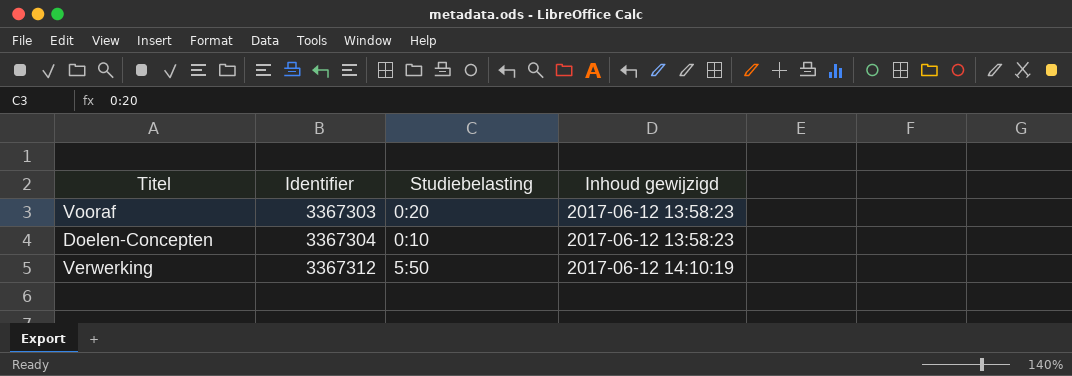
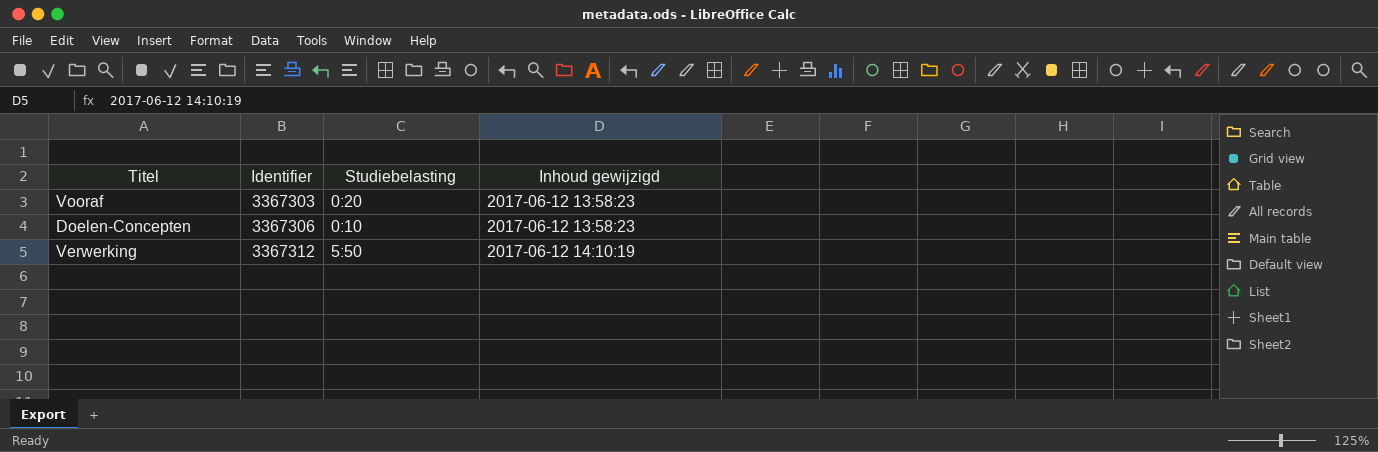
Doelen-Concepten | Identifier: 3367304 -> 3367306

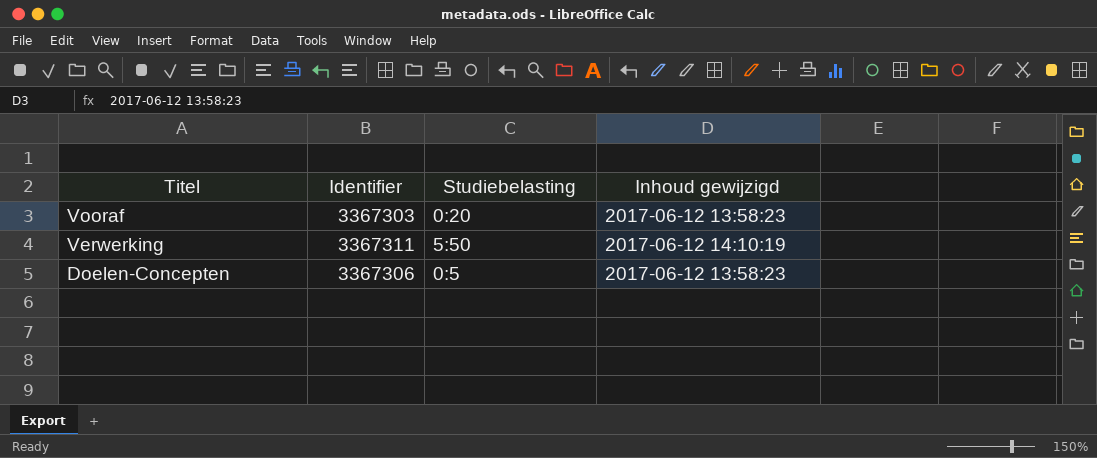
row order: Identifier ascending -> Titel descending
Verwerking | Identifier: 3367312 -> 3367311
Doelen-Concepten | Studiebelasting: 0:10 -> 0:5

